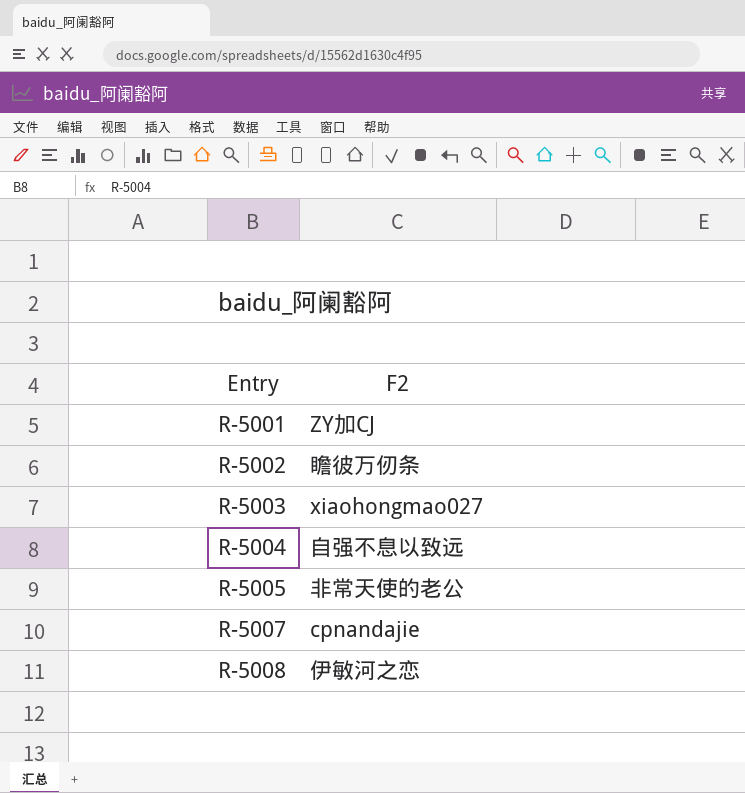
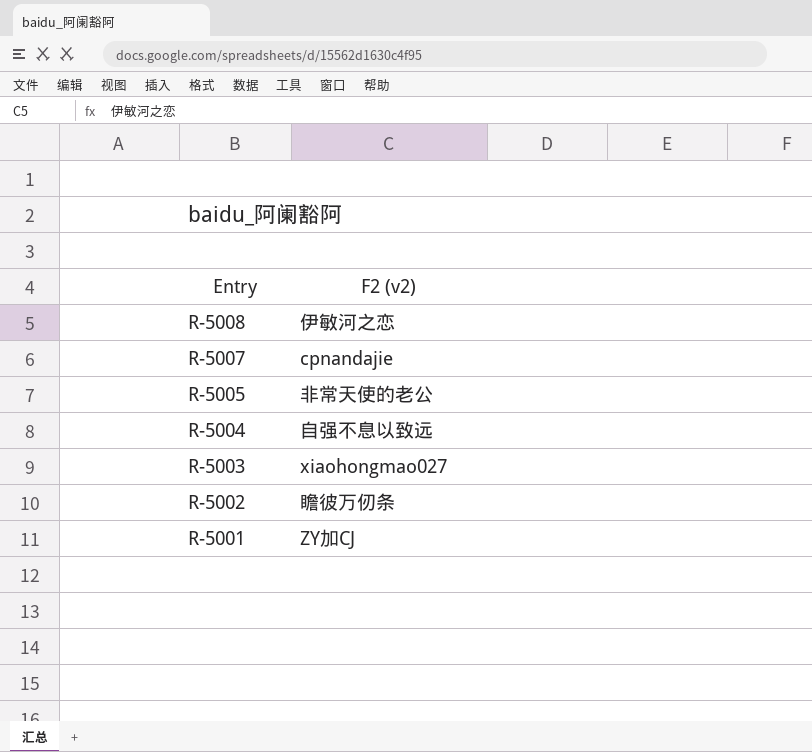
row order: Entry ascending -> Entry descending
column name: F2 -> F2 (v2)

